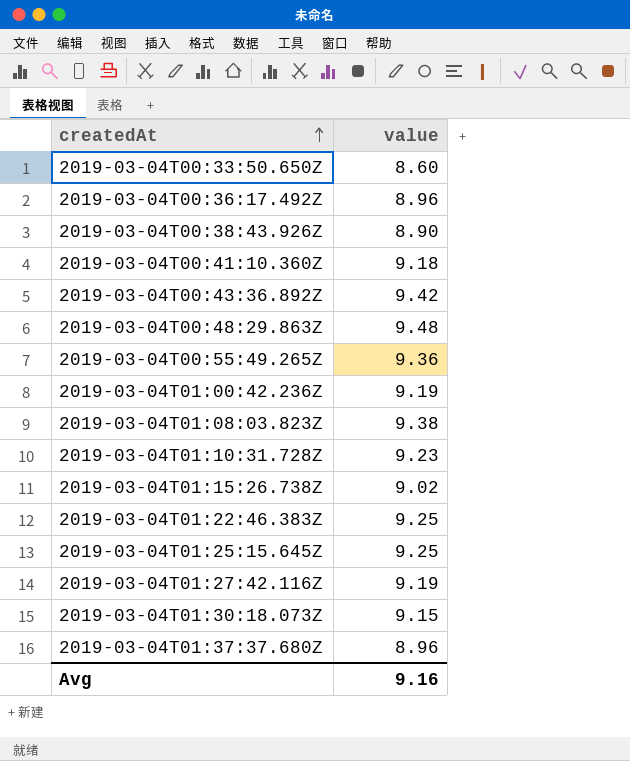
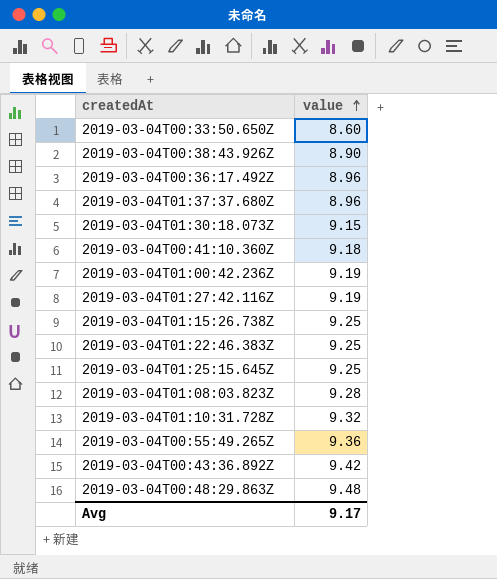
row order: createdAt ascending -> value ascending
2019-03-04T01:15:26.738Z | value: 9.02 -> 9.25
2019-03-04T01:08:03.823Z | value: 9.38 -> 9.28
2019-03-04T01:10:31.728Z | value: 9.23 -> 9.32
Avg | value: 9.16 -> 9.17

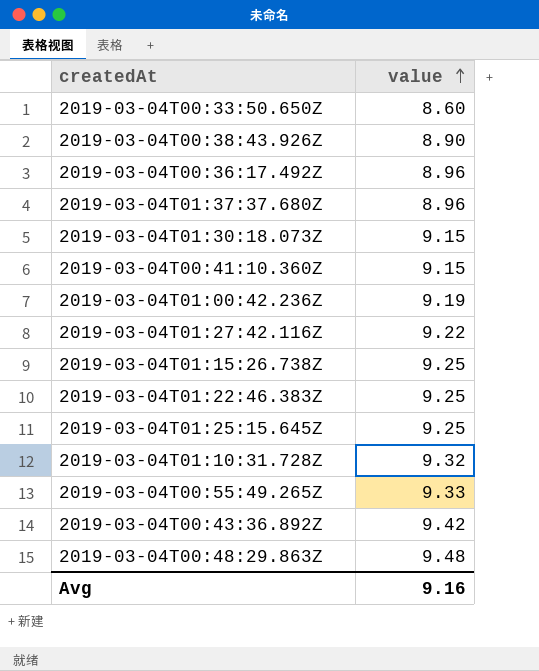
row 2019-03-04T01:08:03.823Z: 9.28 -> none
2019-03-04T00:41:10.360Z | value: 9.18 -> 9.15
2019-03-04T01:27:42.116Z | value: 9.19 -> 9.22
2019-03-04T00:55:49.265Z | value: 9.36 -> 9.33
Avg | value: 9.17 -> 9.16

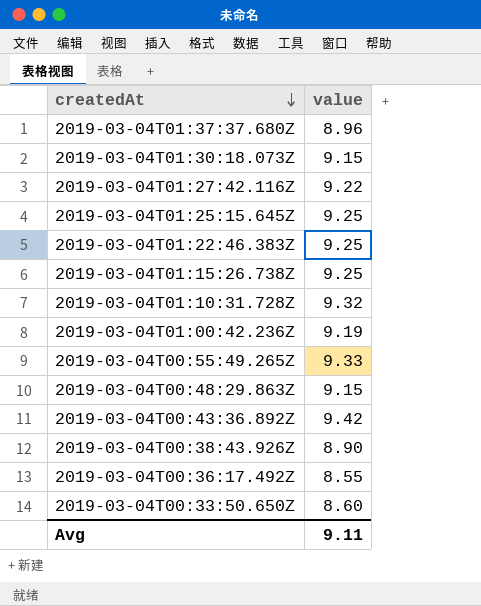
row order: value ascending -> createdAt descending
row 2019-03-04T00:41:10.360Z: 9.15 -> none
2019-03-04T00:48:29.863Z | value: 9.48 -> 9.15
2019-03-04T00:36:17.492Z | value: 8.96 -> 8.55
Avg | value: 9.16 -> 9.11

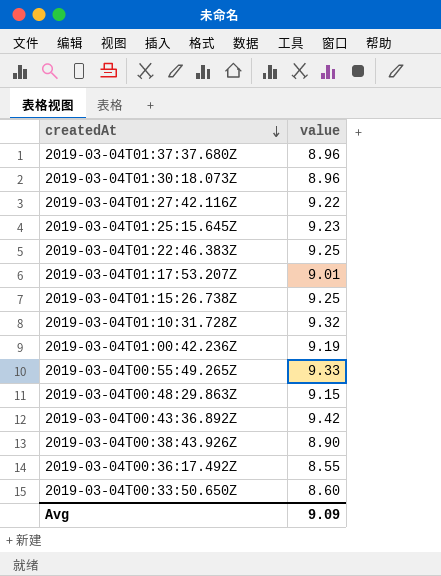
2019-03-04T01:30:18.073Z | value: 9.15 -> 8.96
2019-03-04T01:25:15.645Z | value: 9.25 -> 9.23
row 2019-03-04T01:17:53.207Z: none -> 9.01
Avg | value: 9.11 -> 9.09

